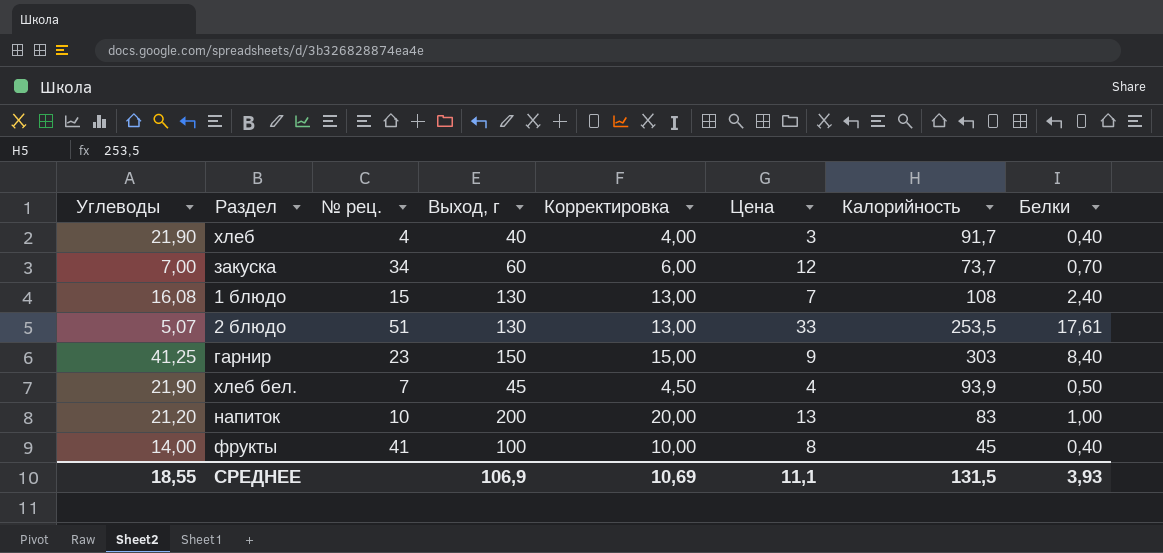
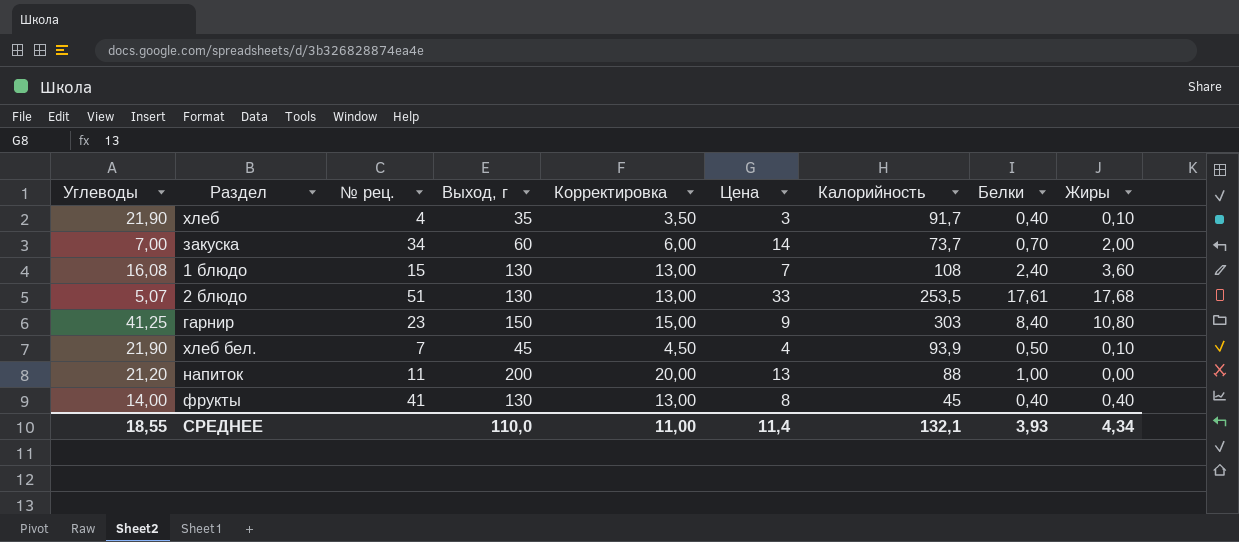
column Жиры | position: none -> 9
хлеб | Выход, г: 40 -> 35
хлеб | Корректировка: 4,00 -> 3,50
закуска | Цена: 12 -> 14
напиток | № рец.: 10 -> 11
напиток | Калорийность: 83 -> 88
фрукты | Выход, г: 100 -> 130
фрукты | Корректировка: 10,00 -> 13,00
СРЕДНЕЕ | Выход, г: 106,9 -> 110,0
СРЕДНЕЕ | Корректировка: 10,69 -> 11,00
СРЕДНЕЕ | Цена: 11,1 -> 11,4
СРЕДНЕЕ | Калорийность: 131,5 -> 132,1

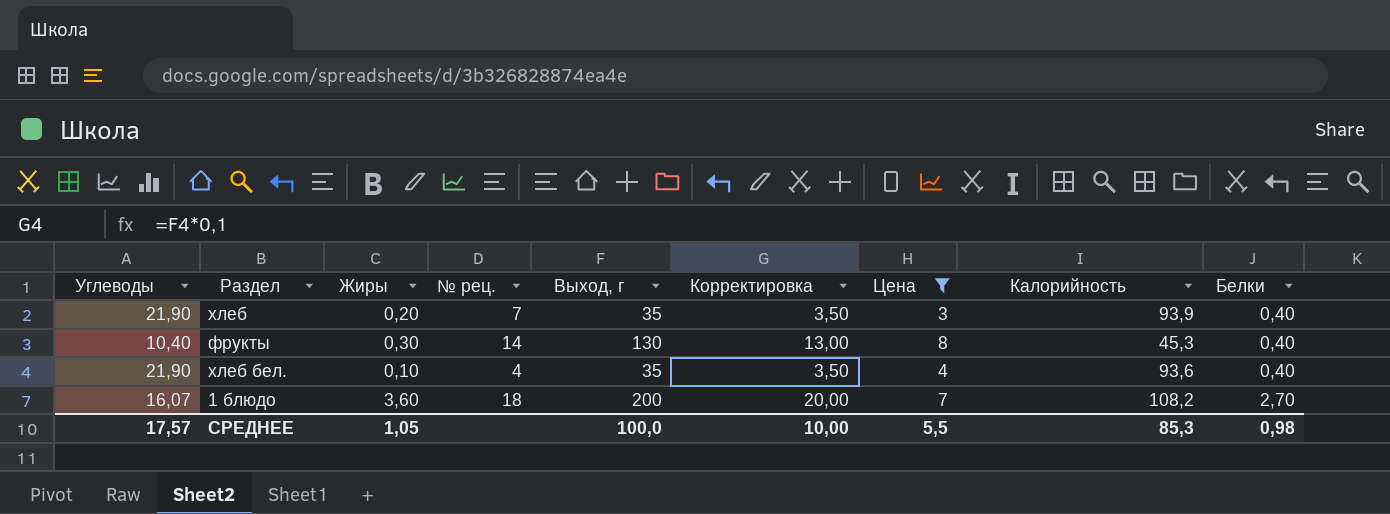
filter: none -> Цена <= 8
row order: none -> Белки ascending
column Жиры | position: 9 -> 3
хлеб | Жиры: 0,10 -> 0,20
хлеб | № рец.: 4 -> 7
хлеб | Калорийность: 91,7 -> 93,9
фрукты | Углеводы: 14,00 -> 10,40
фрукты | Жиры: 0,40 -> 0,30
фрукты | № рец.: 41 -> 14
фрукты | Калорийность: 45 -> 45,3
хлеб бел. | № рец.: 7 -> 4
хлеб бел. | Выход, г: 45 -> 35
хлеб бел. | Корректировка: 4,50 -> 3,50
хлеб бел. | Калорийность: 93,9 -> 93,6
хлеб бел. | Белки: 0,50 -> 0,40
1 блюдо | Углеводы: 16,08 -> 16,07
1 блюдо | № рец.: 15 -> 18
1 блюдо | Выход, г: 130 -> 200
1 блюдо | Корректировка: 13,00 -> 20,00
1 блюдо | Калорийность: 108 -> 108,2
1 блюдо | Белки: 2,40 -> 2,70
СРЕДНЕЕ | Углеводы: 18,55 -> 17,57
СРЕДНЕЕ | Жиры: 4,34 -> 1,05
СРЕДНЕЕ | Выход, г: 110,0 -> 100,0
СРЕДНЕЕ | Корректировка: 11,00 -> 10,00
СРЕДНЕЕ | Цена: 11,4 -> 5,5
СРЕДНЕЕ | Калорийность: 132,1 -> 85,3
СРЕДНЕЕ | Белки: 3,93 -> 0,98

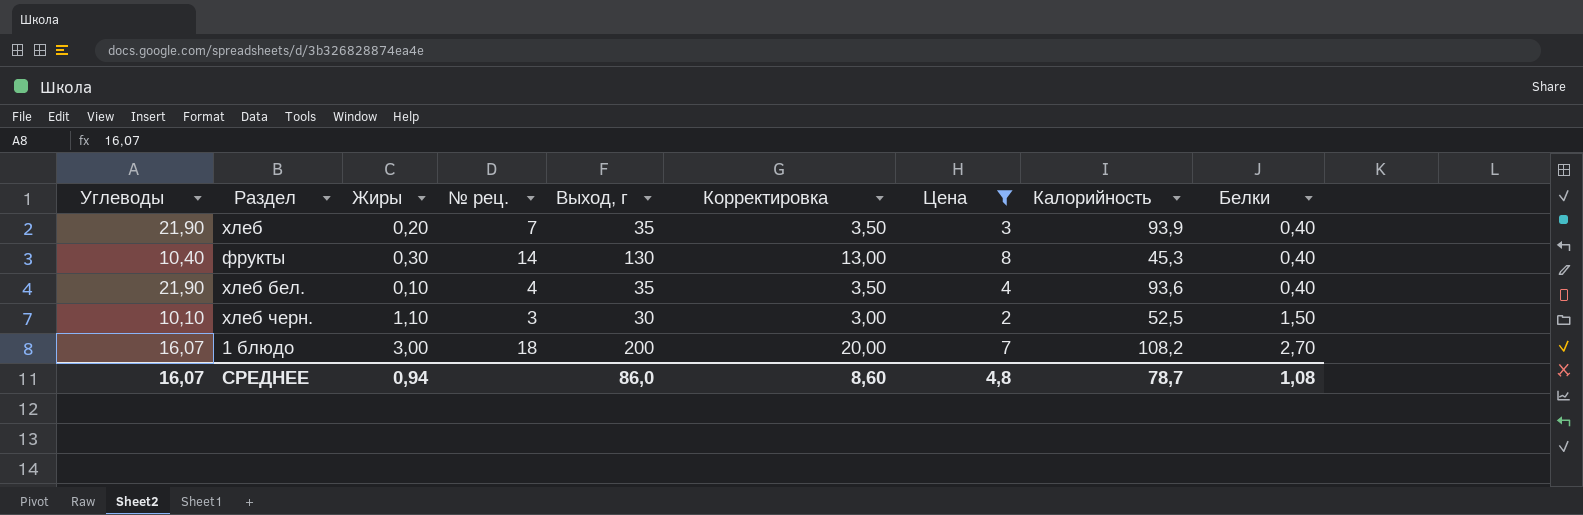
row хлеб черн.: none -> 10,10 | 1,10 | 3 | 30 | 3,00 | 2 | 52,5 | 1,50
1 блюдо | Жиры: 3,60 -> 3,00
СРЕДНЕЕ | Углеводы: 17,57 -> 16,07
СРЕДНЕЕ | Жиры: 1,05 -> 0,94
СРЕДНЕЕ | Выход, г: 100,0 -> 86,0
СРЕДНЕЕ | Корректировка: 10,00 -> 8,60
СРЕДНЕЕ | Цена: 5,5 -> 4,8
СРЕДНЕЕ | Калорийность: 85,3 -> 78,7
СРЕДНЕЕ | Белки: 0,98 -> 1,08

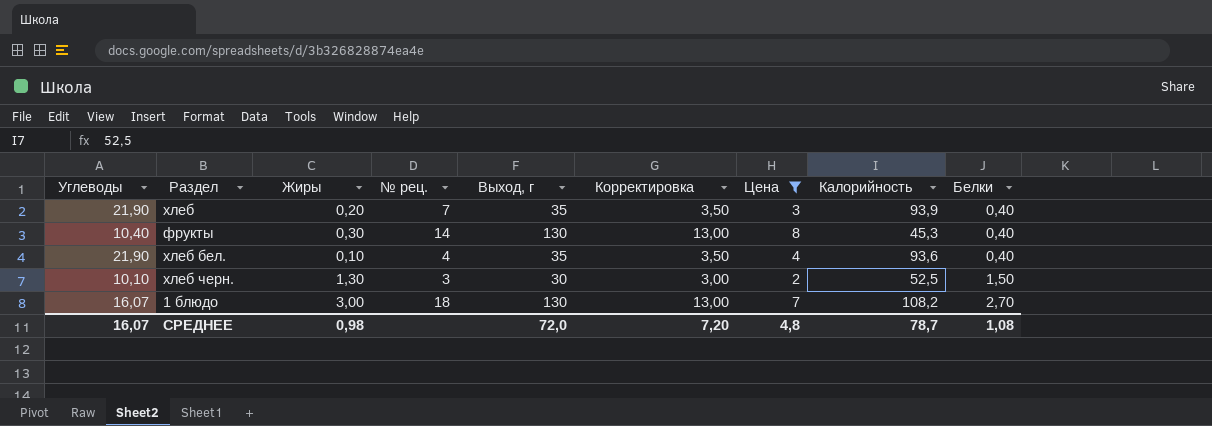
хлеб черн. | Жиры: 1,10 -> 1,30
1 блюдо | Выход, г: 200 -> 130
1 блюдо | Корректировка: 20,00 -> 13,00
СРЕДНЕЕ | Жиры: 0,94 -> 0,98
СРЕДНЕЕ | Выход, г: 86,0 -> 72,0
СРЕДНЕЕ | Корректировка: 8,60 -> 7,20

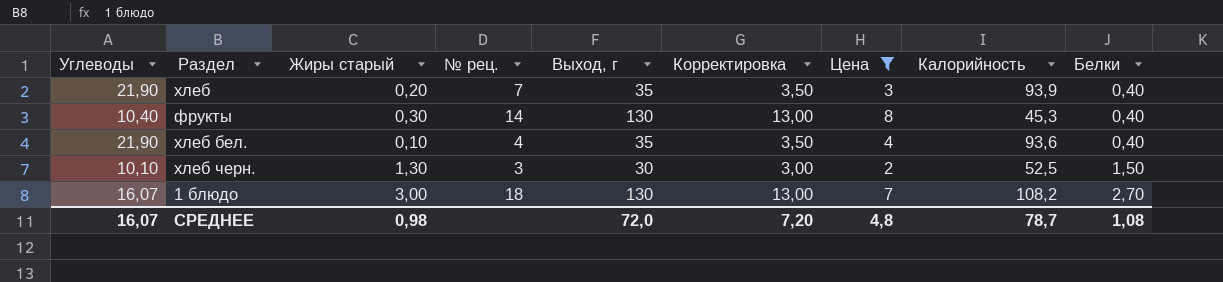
column name: Жиры -> Жиры старый

